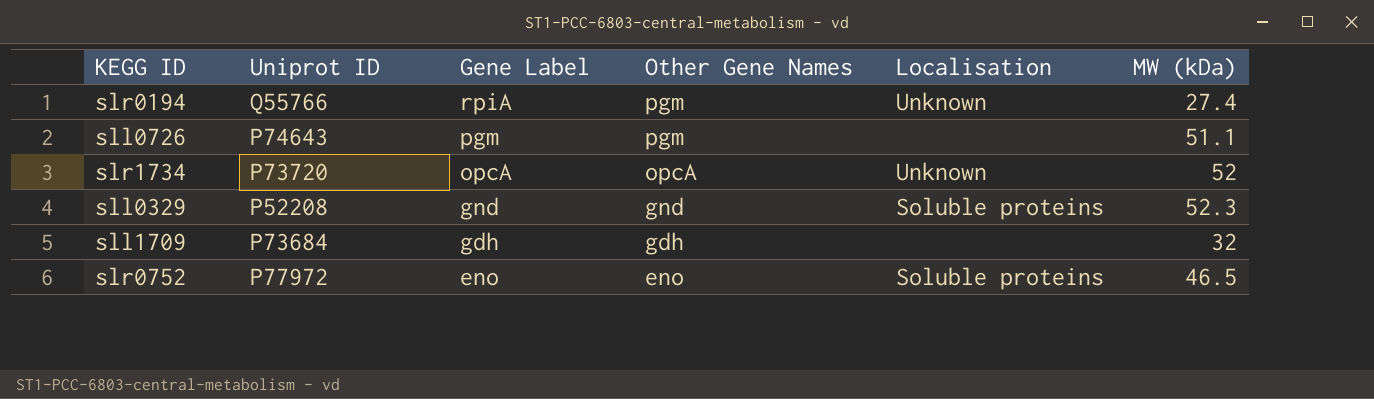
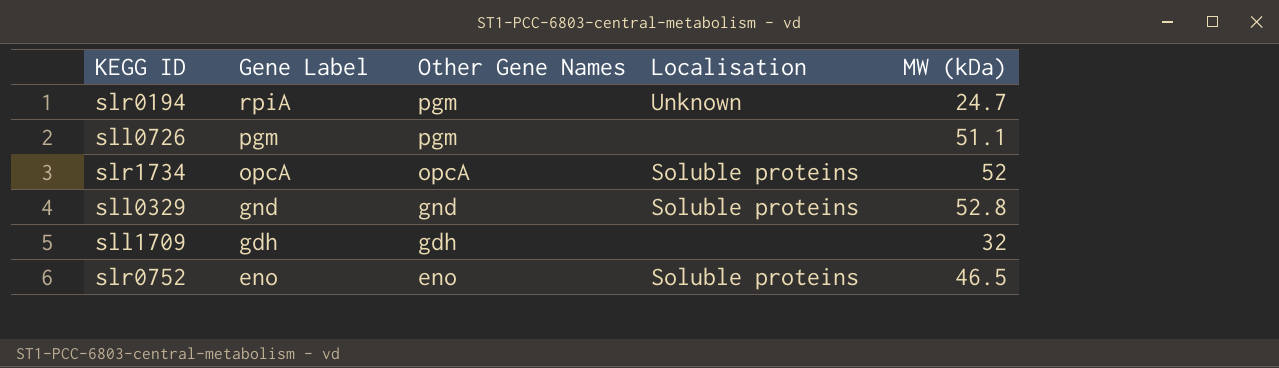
column Uniprot ID | position: 2 -> none
slr0194 | MW (kDa): 27.4 -> 24.7
slr1734 | Localisation: Unknown -> Soluble proteins
sll0329 | MW (kDa): 52.3 -> 52.8

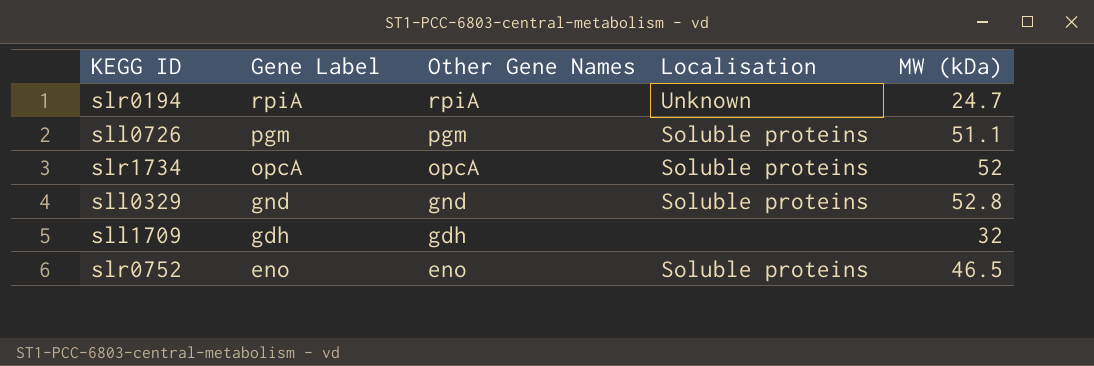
slr0194 | Other Gene Names: pgm -> rpiA
sll0726 | Localisation: none -> Soluble proteins

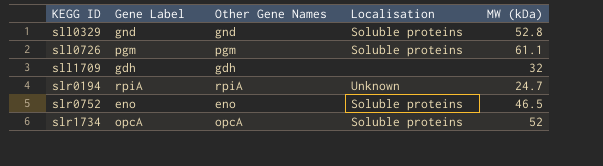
row order: Gene Label descending -> KEGG ID ascending
sll0726 | MW (kDa): 51.1 -> 61.1

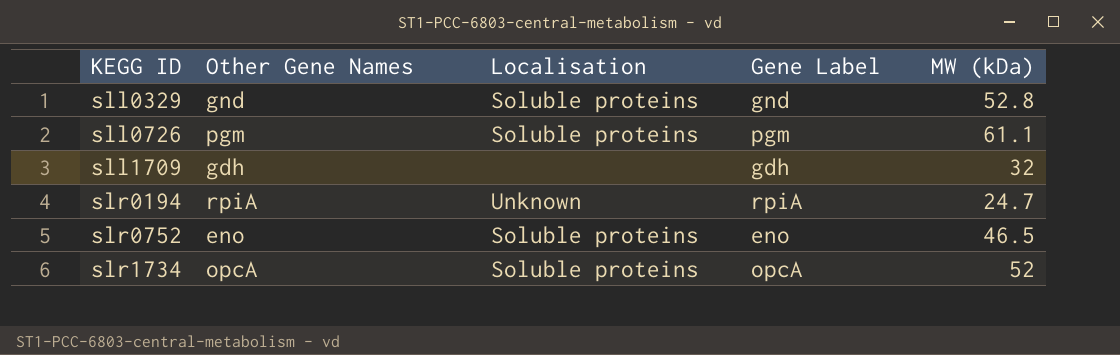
column Gene Label | position: 2 -> 4

